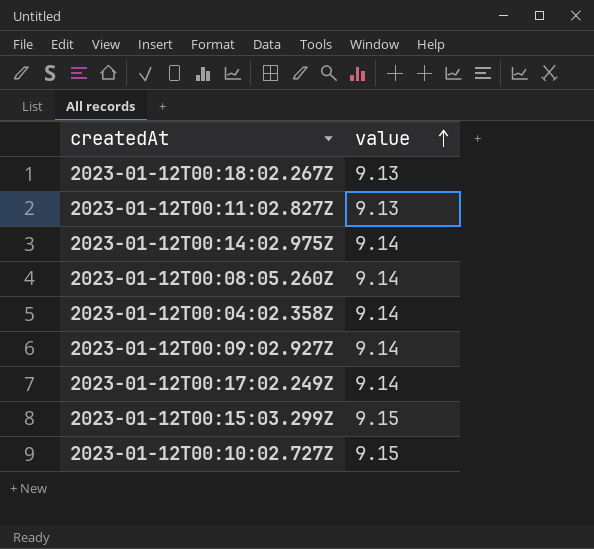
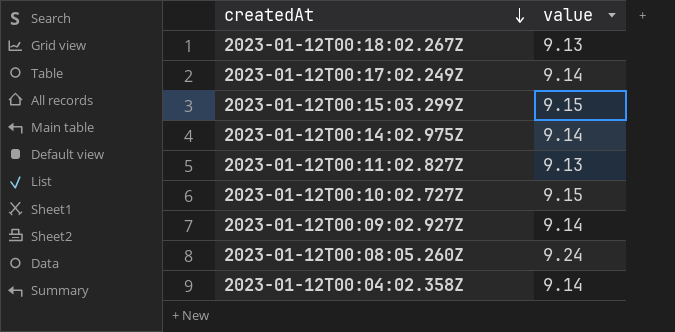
row order: value ascending -> createdAt descending
2023-01-12T00:08:05.260Z | value: 9.14 -> 9.24

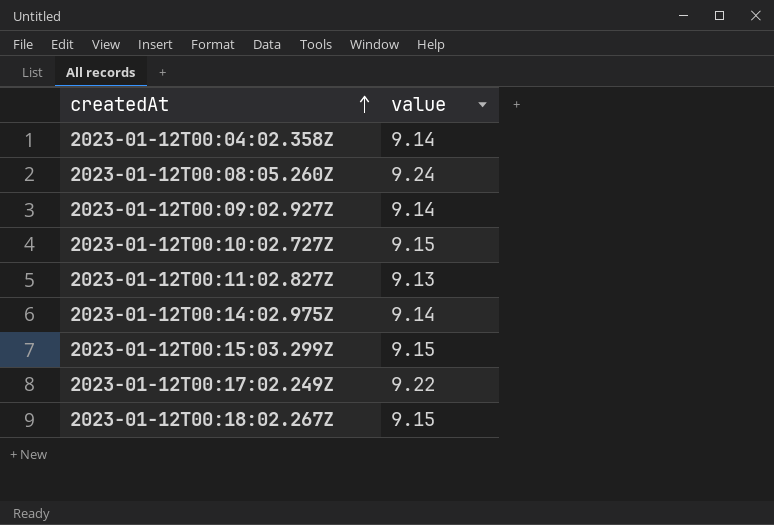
row order: createdAt descending -> createdAt ascending
2023-01-12T00:17:02.249Z | value: 9.14 -> 9.22
2023-01-12T00:18:02.267Z | value: 9.13 -> 9.15

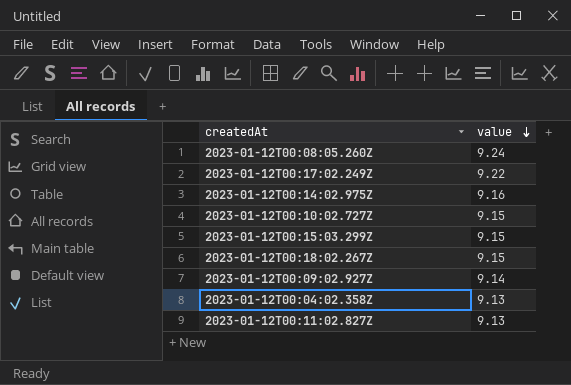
row order: createdAt ascending -> value descending
2023-01-12T00:14:02.975Z | value: 9.14 -> 9.16
2023-01-12T00:04:02.358Z | value: 9.14 -> 9.13

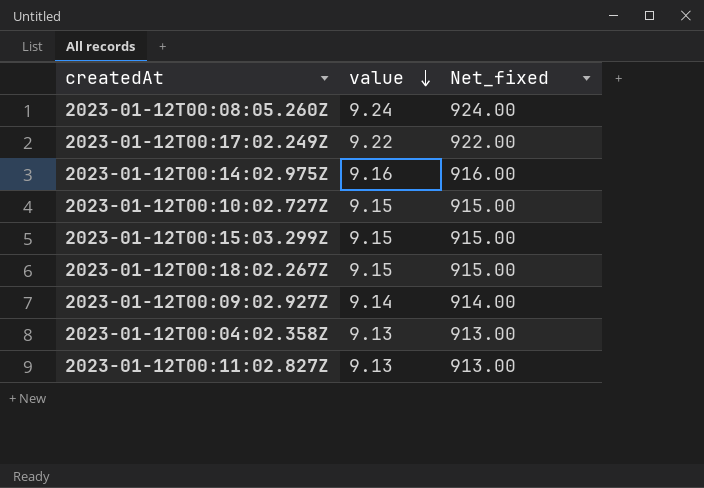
column Net_fixed | formula: none -> [value] * 100

